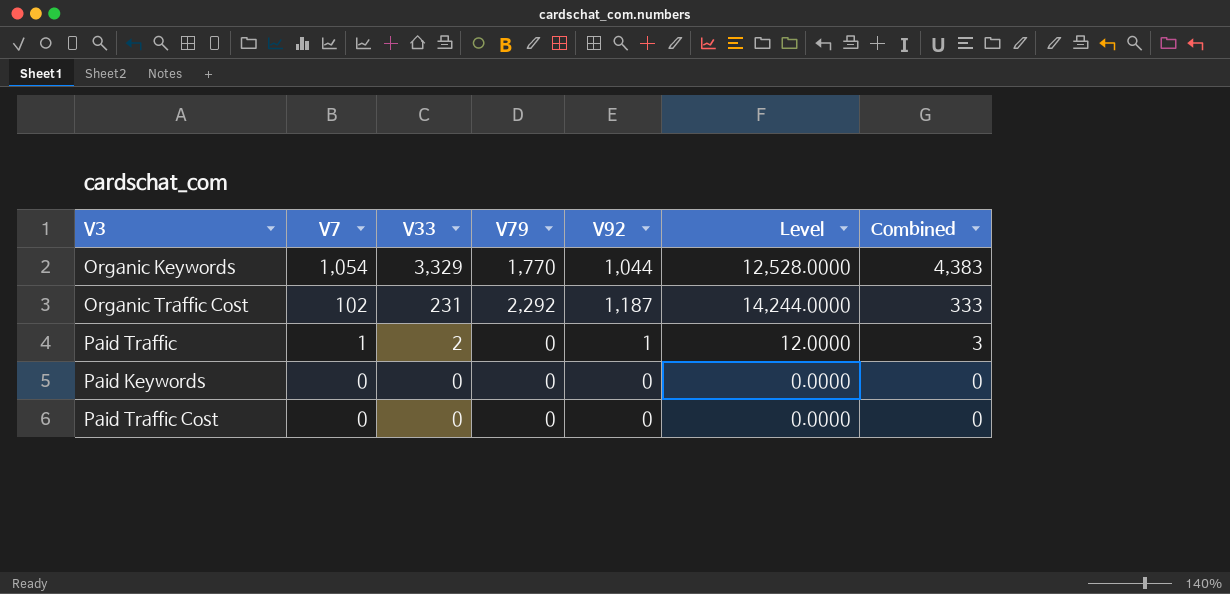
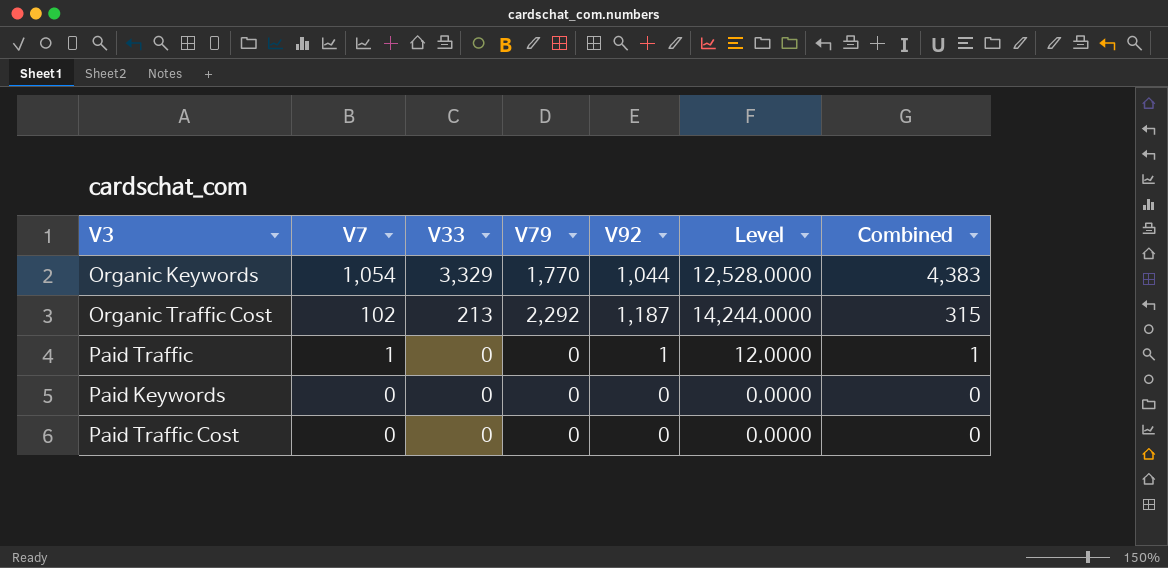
Organic Traffic Cost | V33: 231 -> 213
Organic Traffic Cost | Combined: 333 -> 315
Paid Traffic | V33: 2 -> 0
Paid Traffic | Combined: 3 -> 1

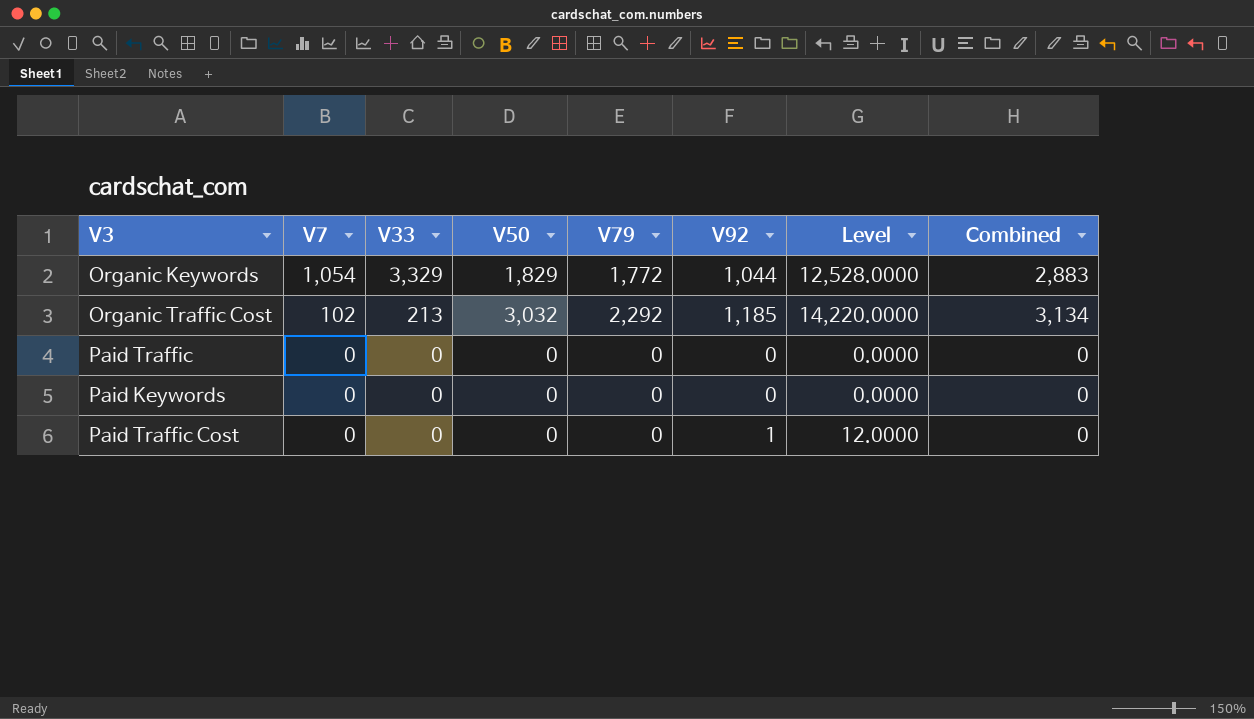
column V50 | position: none -> 4
column Combined | formula: [V7] + [V33] -> [V7] + [V50]
Organic Keywords | V79: 1,770 -> 1,772
Organic Traffic Cost | V92: 1,187 -> 1,185
Organic Traffic Cost | Level: 14,244.0000 -> 14,220.0000
Paid Traffic | V7: 1 -> 0
Paid Traffic | V92: 1 -> 0
Paid Traffic | Level: 12.0000 -> 0.0000
Paid Traffic Cost | V92: 0 -> 1
Paid Traffic Cost | Level: 0.0000 -> 12.0000

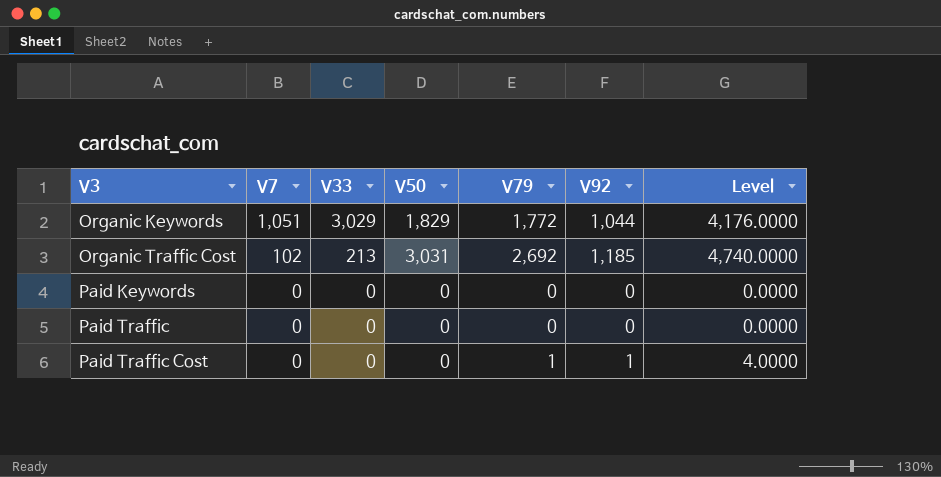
row order: V7 descending -> V3 ascending
column Combined | formula: [V7] + [V50] -> none
column Level | formula: [V92] * 12 -> [V92] * 4
Organic Keywords | V7: 1,054 -> 1,051
Organic Keywords | V33: 3,329 -> 3,029
Organic Traffic Cost | V50: 3,032 -> 3,031
Organic Traffic Cost | V79: 2,292 -> 2,692
Paid Traffic Cost | V79: 0 -> 1

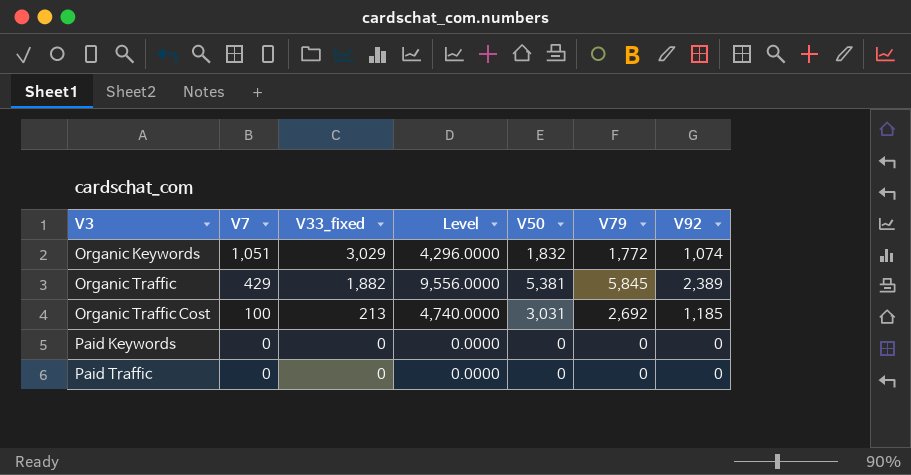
column name: V33 -> V33_fixed
column Level | position: 7 -> 4
row Paid Traffic Cost: 0 | 0 | 0 | 1 | 1 | 4.0000 -> none
Organic Keywords | Level: 4,176.0000 -> 4,296.0000
Organic Keywords | V50: 1,829 -> 1,832
Organic Keywords | V92: 1,044 -> 1,074
row Organic Traffic: none -> 429 | 1,882 | 9,556.0000 | 5,381 | 5,845 | 2,389
Organic Traffic Cost | V7: 102 -> 100

